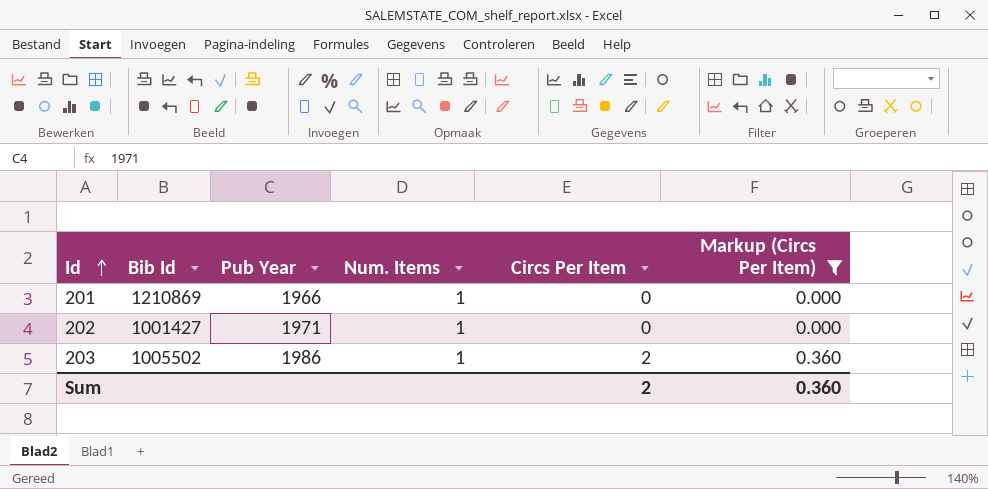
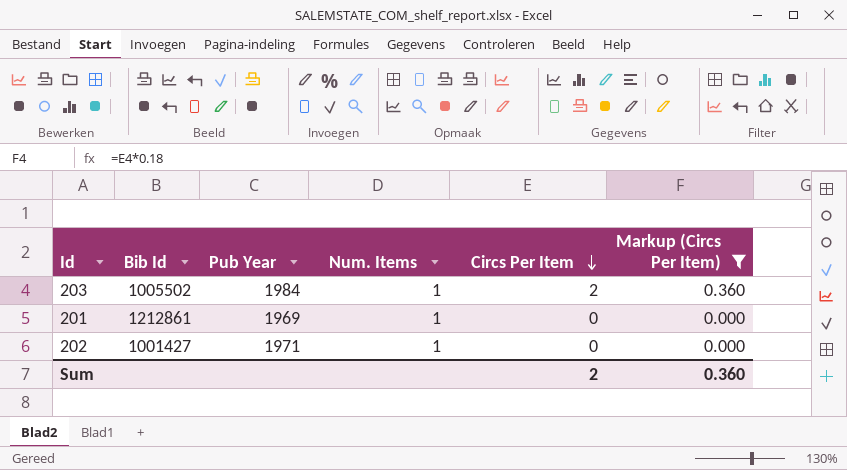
row order: Id ascending -> Circs Per Item descending
203 | Pub Year: 1986 -> 1984
201 | Bib Id: 1210869 -> 1212861
201 | Pub Year: 1966 -> 1969

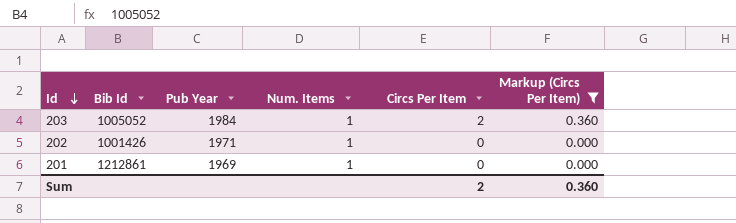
row order: Circs Per Item descending -> Id descending
203 | Bib Id: 1005502 -> 1005052
202 | Bib Id: 1001427 -> 1001426

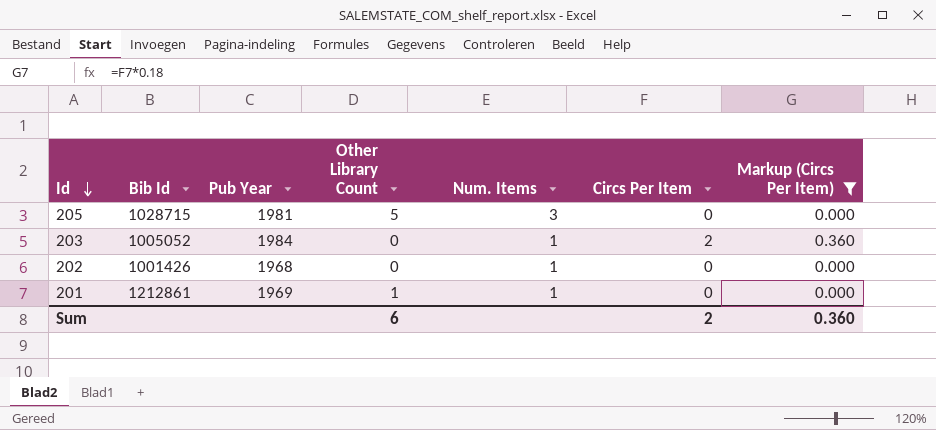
column Other Library Count | position: none -> 4
row 205: none -> 1028715 | 1981 | 5 | 3 | 0 | 0.000
202 | Pub Year: 1971 -> 1968

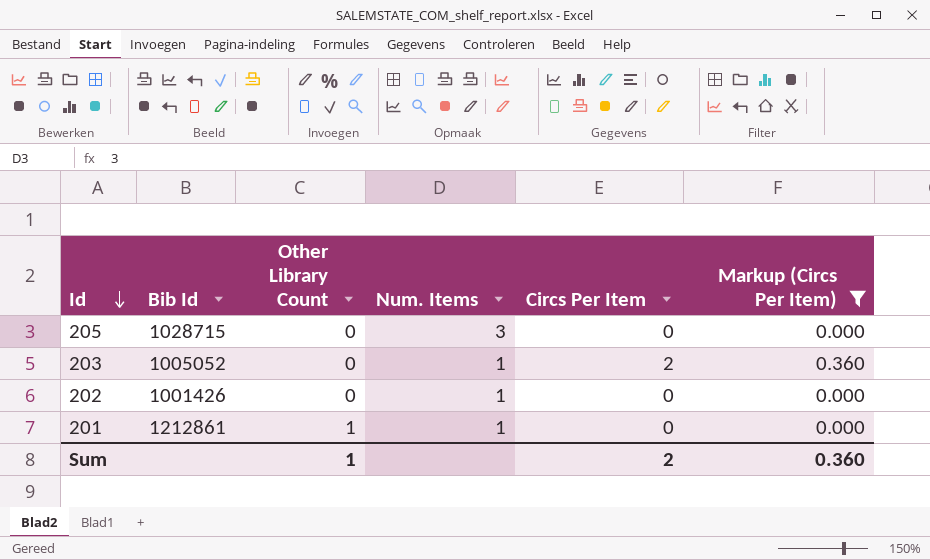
column Pub Year | position: 3 -> none
205 | Other Library Count: 5 -> 0
Sum | Other Library Count: 6 -> 1

